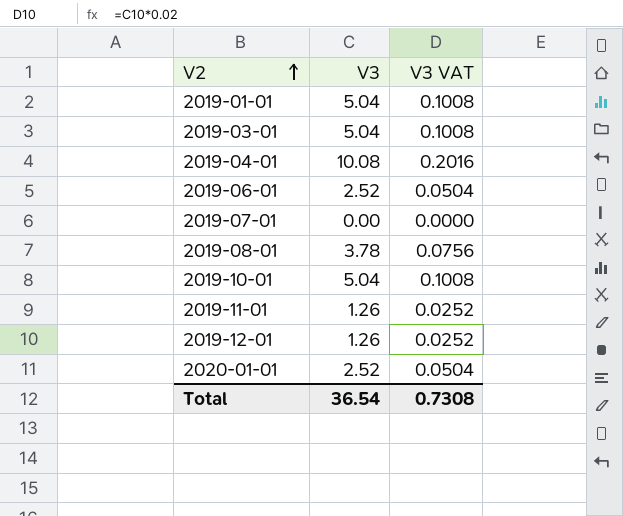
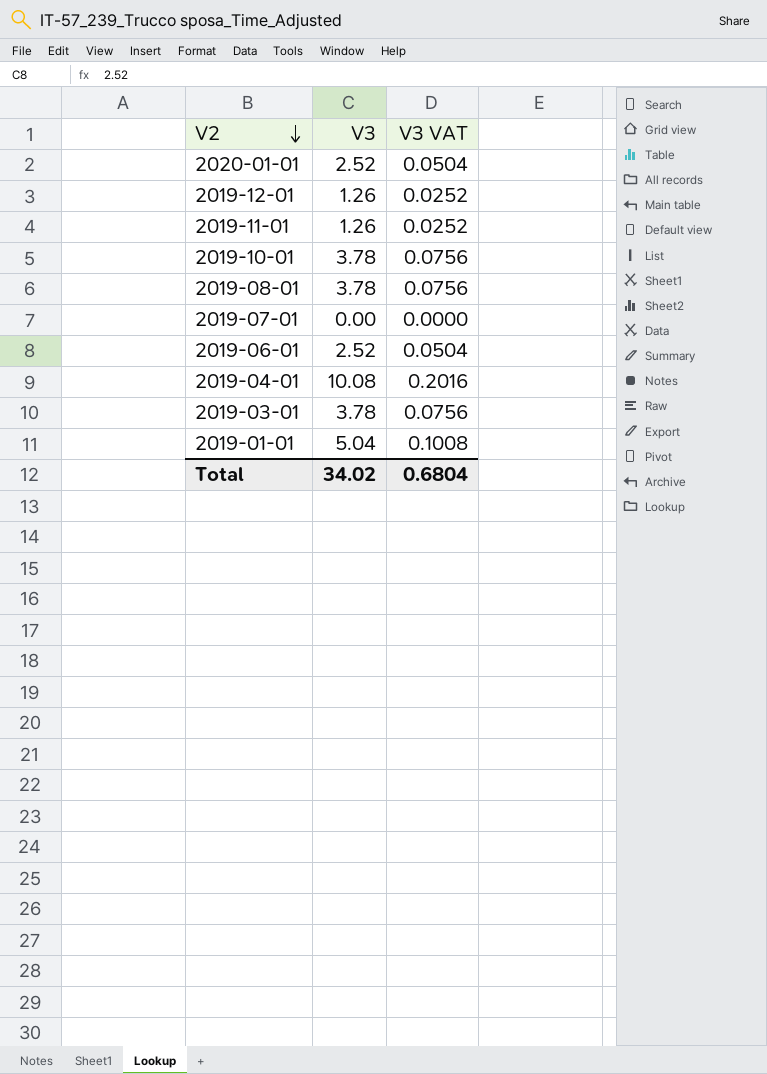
row order: V2 ascending -> V2 descending
2019-10-01 | V3: 5.04 -> 3.78
2019-10-01 | V3 VAT: 0.1008 -> 0.0756
2019-03-01 | V3: 5.04 -> 3.78
2019-03-01 | V3 VAT: 0.1008 -> 0.0756
Total | V3: 36.54 -> 34.02
Total | V3 VAT: 0.7308 -> 0.6804

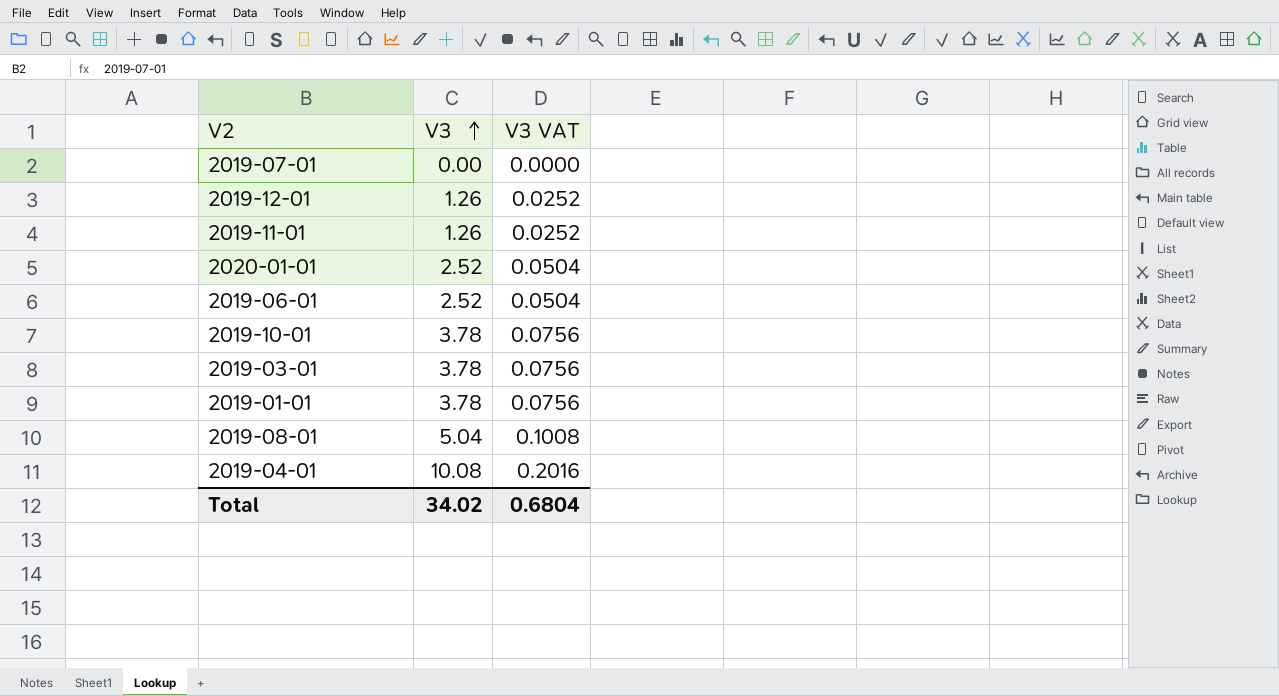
row order: V2 descending -> V3 ascending
2019-01-01 | V3: 5.04 -> 3.78
2019-01-01 | V3 VAT: 0.1008 -> 0.0756
2019-08-01 | V3: 3.78 -> 5.04
2019-08-01 | V3 VAT: 0.0756 -> 0.1008

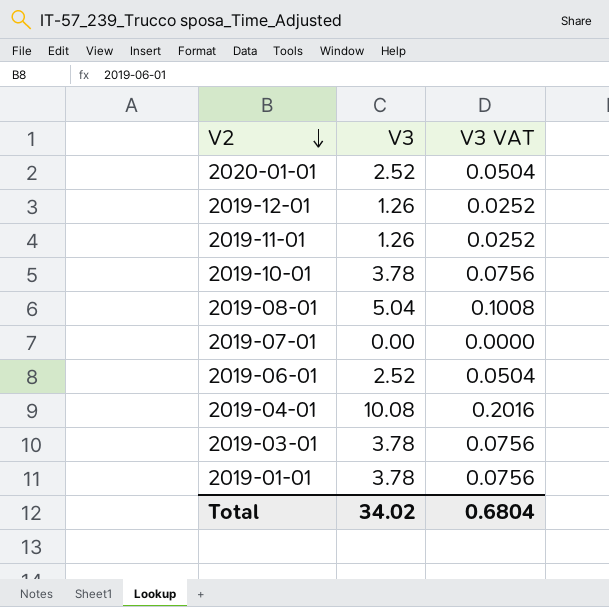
row order: V3 ascending -> V2 descending

